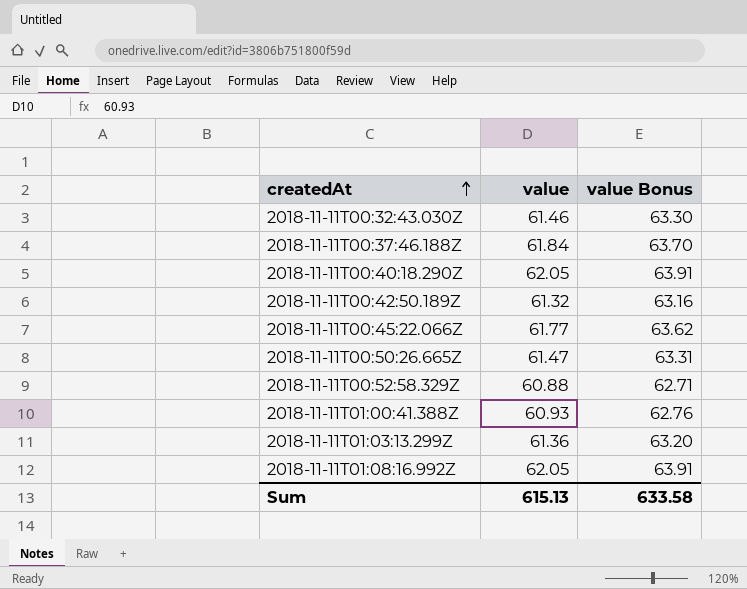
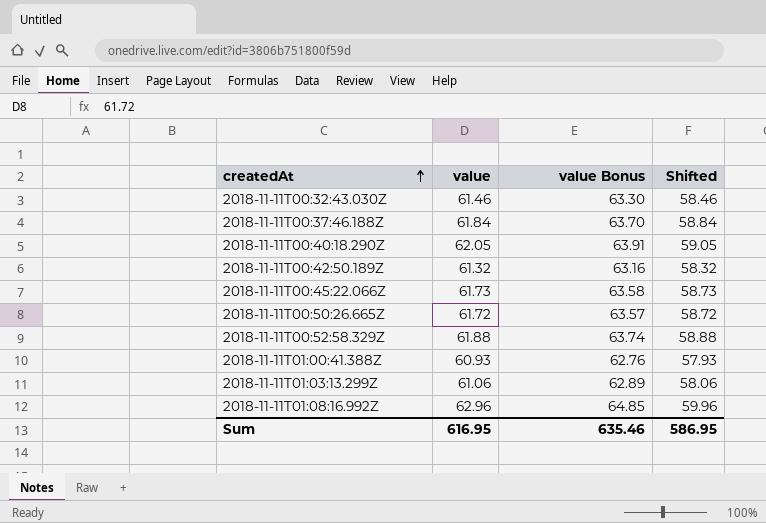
column Shifted | formula: none -> [value] - 3
2018-11-11T00:45:22.066Z | value: 61.77 -> 61.73
2018-11-11T00:45:22.066Z | value Bonus: 63.62 -> 63.58
2018-11-11T00:50:26.665Z | value: 61.47 -> 61.72
2018-11-11T00:50:26.665Z | value Bonus: 63.31 -> 63.57
2018-11-11T00:52:58.329Z | value: 60.88 -> 61.88
2018-11-11T00:52:58.329Z | value Bonus: 62.71 -> 63.74
2018-11-11T01:03:13.299Z | value: 61.36 -> 61.06
2018-11-11T01:03:13.299Z | value Bonus: 63.20 -> 62.89
2018-11-11T01:08:16.992Z | value: 62.05 -> 62.96
2018-11-11T01:08:16.992Z | value Bonus: 63.91 -> 64.85
Sum | value: 615.13 -> 616.95
Sum | value Bonus: 633.58 -> 635.46

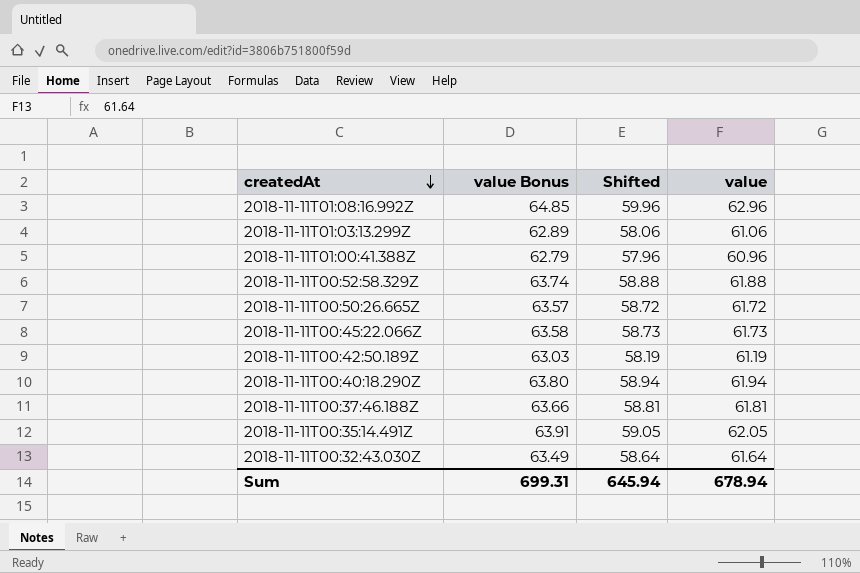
row order: createdAt ascending -> createdAt descending
column value | position: 2 -> 4
2018-11-11T01:00:41.388Z | value Bonus: 62.76 -> 62.79
2018-11-11T01:00:41.388Z | Shifted: 57.93 -> 57.96
2018-11-11T01:00:41.388Z | value: 60.93 -> 60.96
2018-11-11T00:42:50.189Z | value Bonus: 63.16 -> 63.03
2018-11-11T00:42:50.189Z | Shifted: 58.32 -> 58.19
2018-11-11T00:42:50.189Z | value: 61.32 -> 61.19
2018-11-11T00:40:18.290Z | value Bonus: 63.91 -> 63.80
2018-11-11T00:40:18.290Z | Shifted: 59.05 -> 58.94
2018-11-11T00:40:18.290Z | value: 62.05 -> 61.94
2018-11-11T00:37:46.188Z | value Bonus: 63.70 -> 63.66
2018-11-11T00:37:46.188Z | Shifted: 58.84 -> 58.81
2018-11-11T00:37:46.188Z | value: 61.84 -> 61.81
row 2018-11-11T00:35:14.491Z: none -> 63.91 | 59.05 | 62.05
2018-11-11T00:32:43.030Z | value Bonus: 63.30 -> 63.49
2018-11-11T00:32:43.030Z | Shifted: 58.46 -> 58.64
2018-11-11T00:32:43.030Z | value: 61.46 -> 61.64
Sum | value Bonus: 635.46 -> 699.31
Sum | Shifted: 586.95 -> 645.94
Sum | value: 616.95 -> 678.94

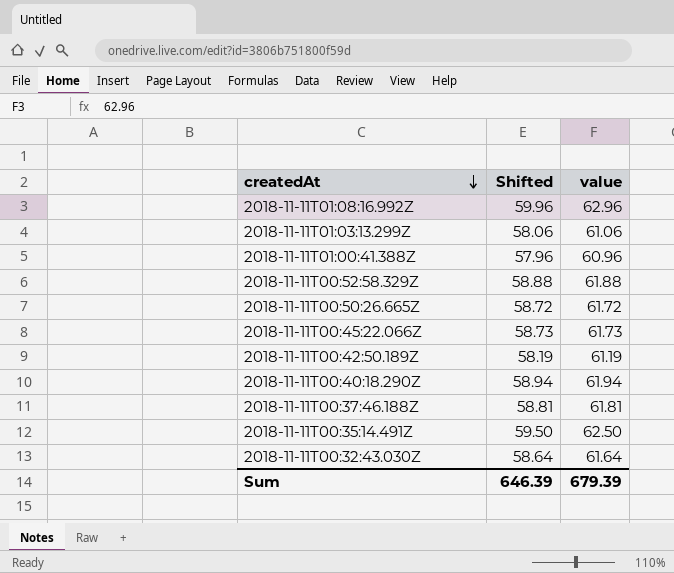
column value Bonus | formula: [value] * 1.03 -> none
2018-11-11T00:35:14.491Z | Shifted: 59.05 -> 59.50
2018-11-11T00:35:14.491Z | value: 62.05 -> 62.50
Sum | Shifted: 645.94 -> 646.39
Sum | value: 678.94 -> 679.39

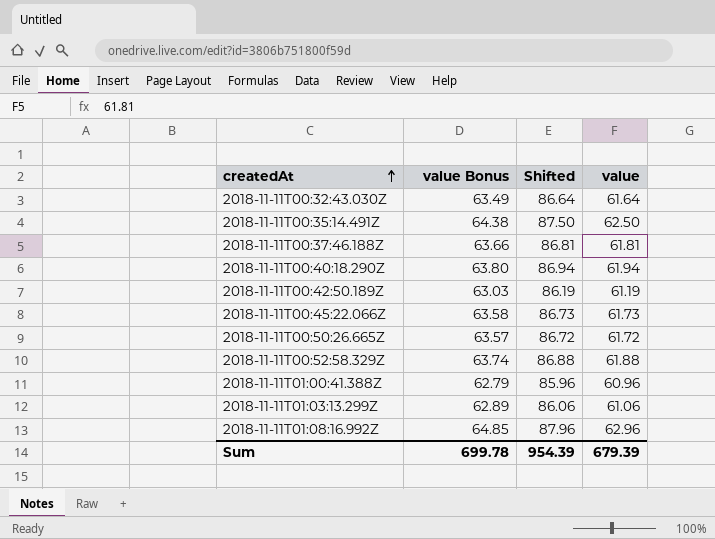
row order: createdAt descending -> createdAt ascending
column value Bonus | formula: none -> [value] * 1.03
column Shifted | formula: [value] - 3 -> [value] + 25
Sum | Shifted: 646.39 -> 954.39

